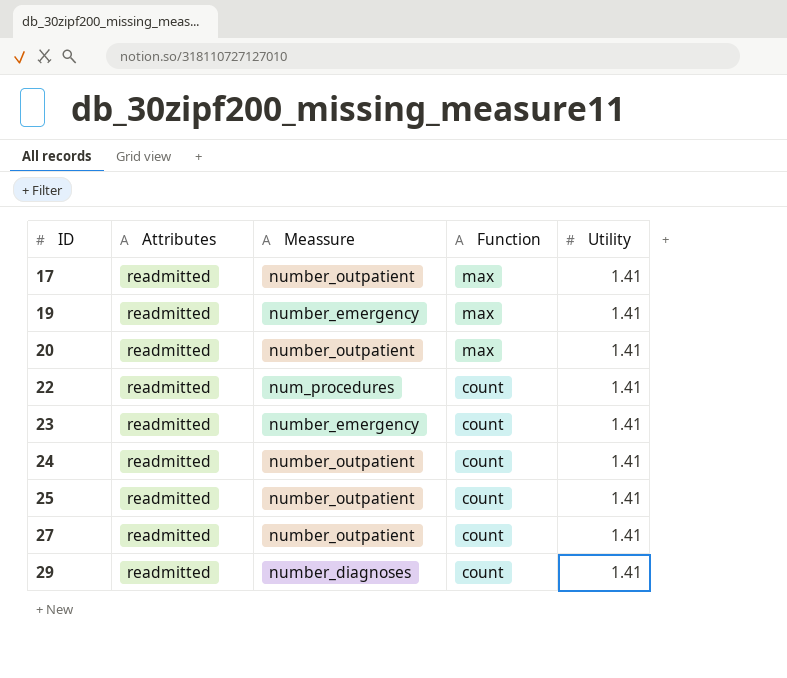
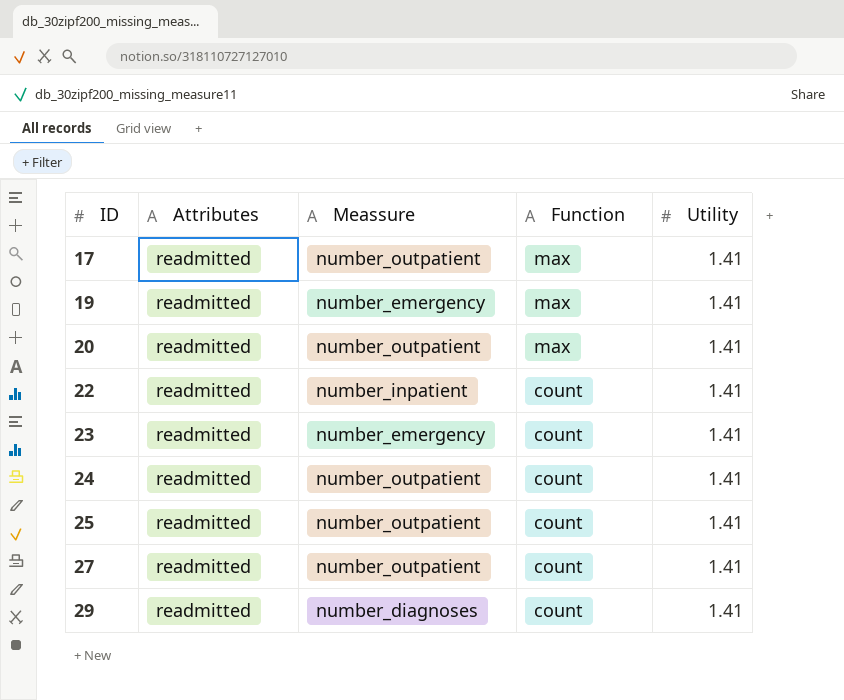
22 | Meassure: num_procedures -> number_inpatient

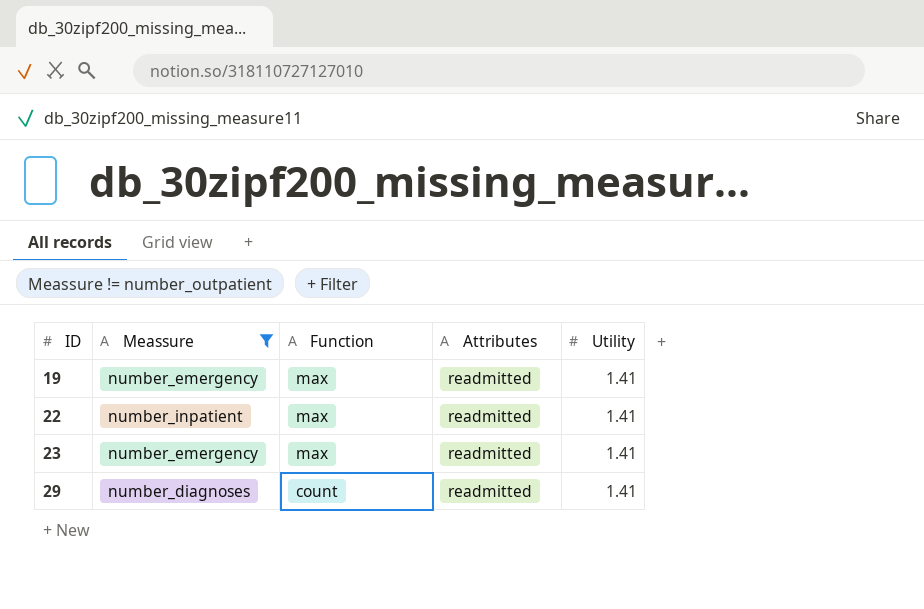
filter: none -> Meassure != number_outpatient
column Attributes | position: 2 -> 4
22 | Function: count -> max
23 | Function: count -> max

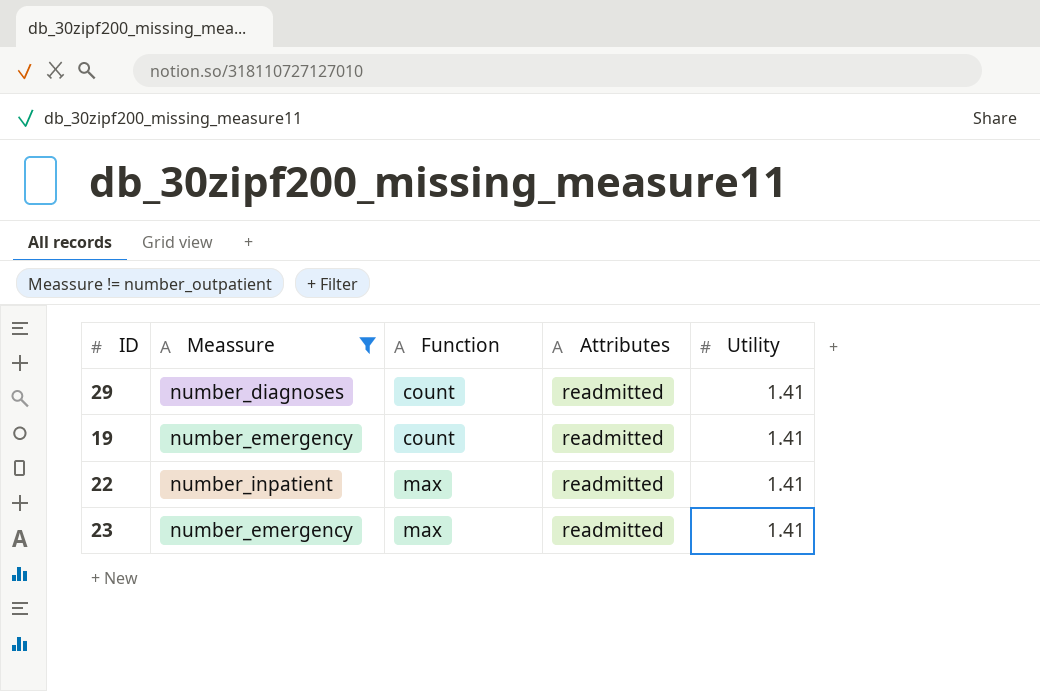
row order: ID ascending -> Function ascending
19 | Function: max -> count

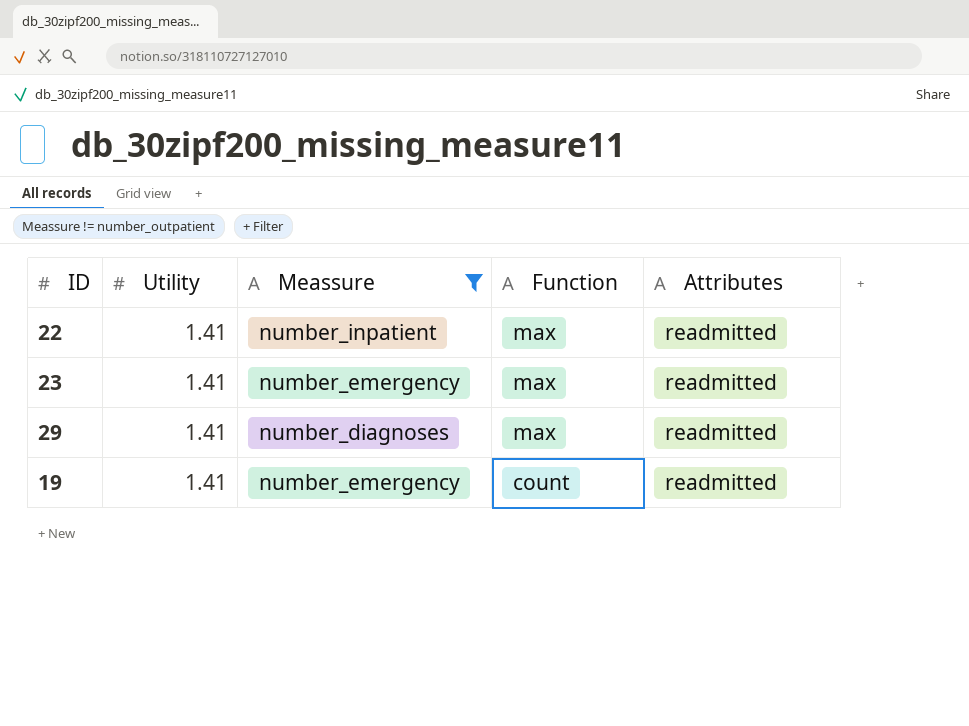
row order: Function ascending -> Function descending
column Utility | position: 5 -> 2
29 | Function: count -> max

